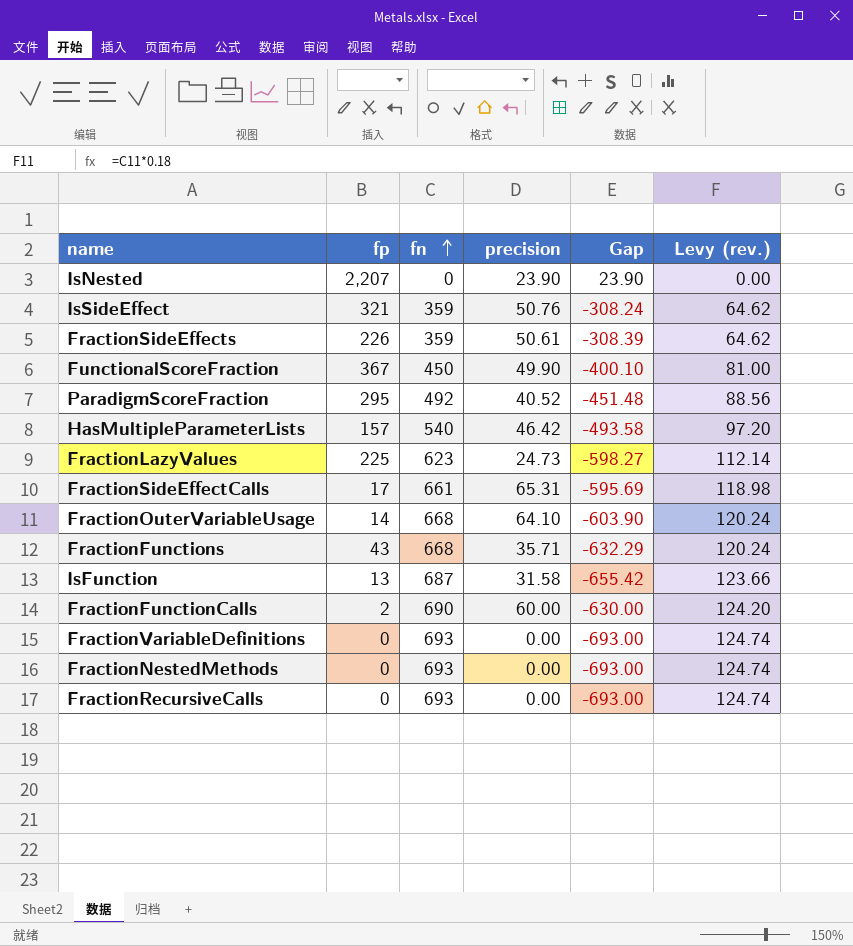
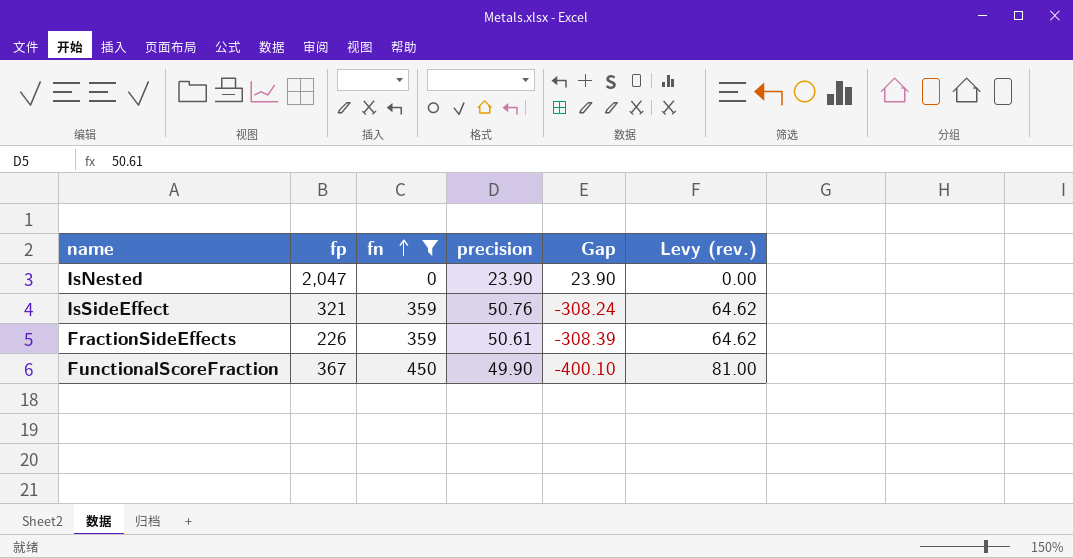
filter: none -> fn <= 450
IsNested | fp: 2,207 -> 2,047

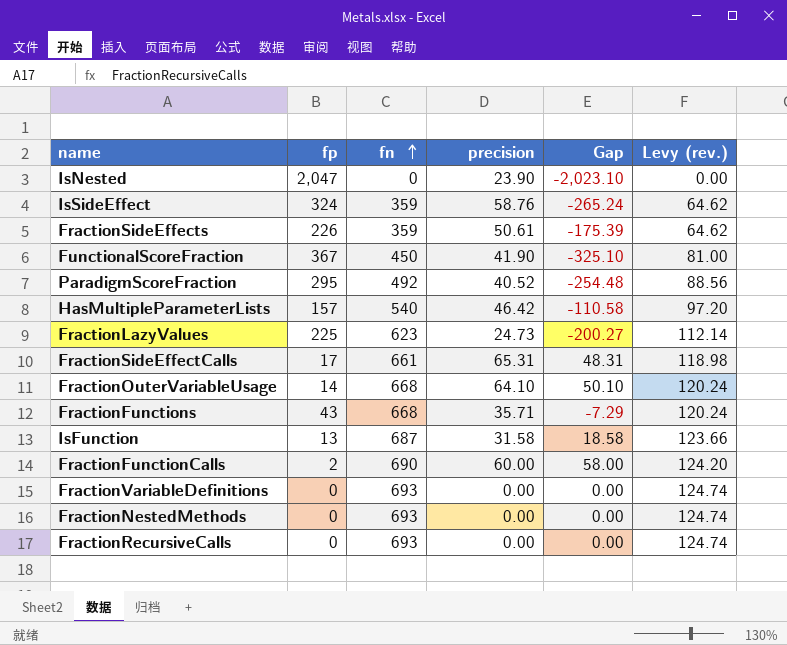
filter: fn <= 450 -> none
column Gap | formula: [precision] - [fn] -> [precision] - [fp]
IsSideEffect | fp: 321 -> 324
IsSideEffect | precision: 50.76 -> 58.76
FunctionalScoreFraction | precision: 49.90 -> 41.90

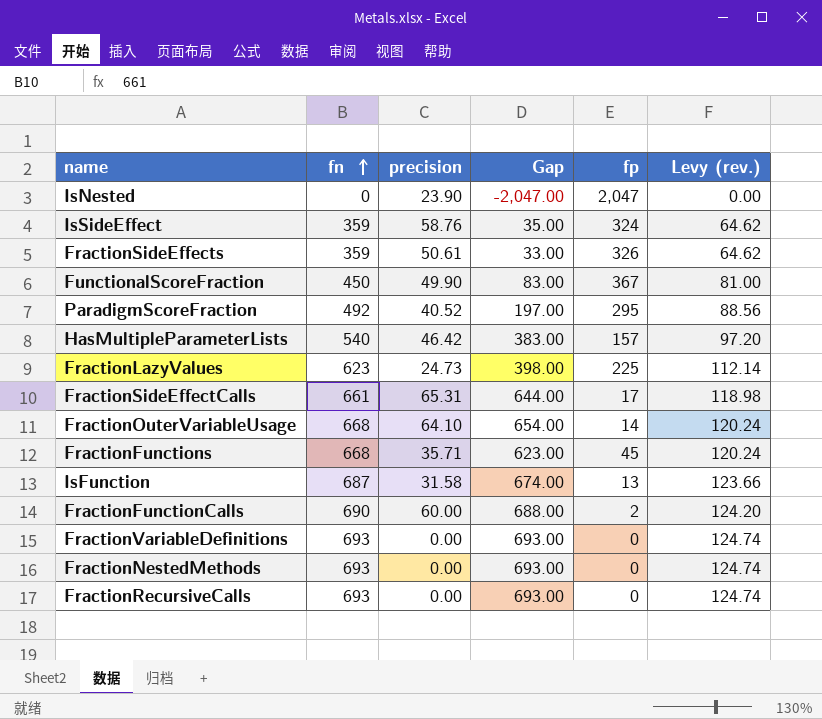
column Gap | formula: [precision] - [fp] -> [fn] - [fp]
column fp | position: 2 -> 5
FractionSideEffects | fp: 226 -> 326
FunctionalScoreFraction | precision: 41.90 -> 49.90
FractionFunctions | fp: 43 -> 45

